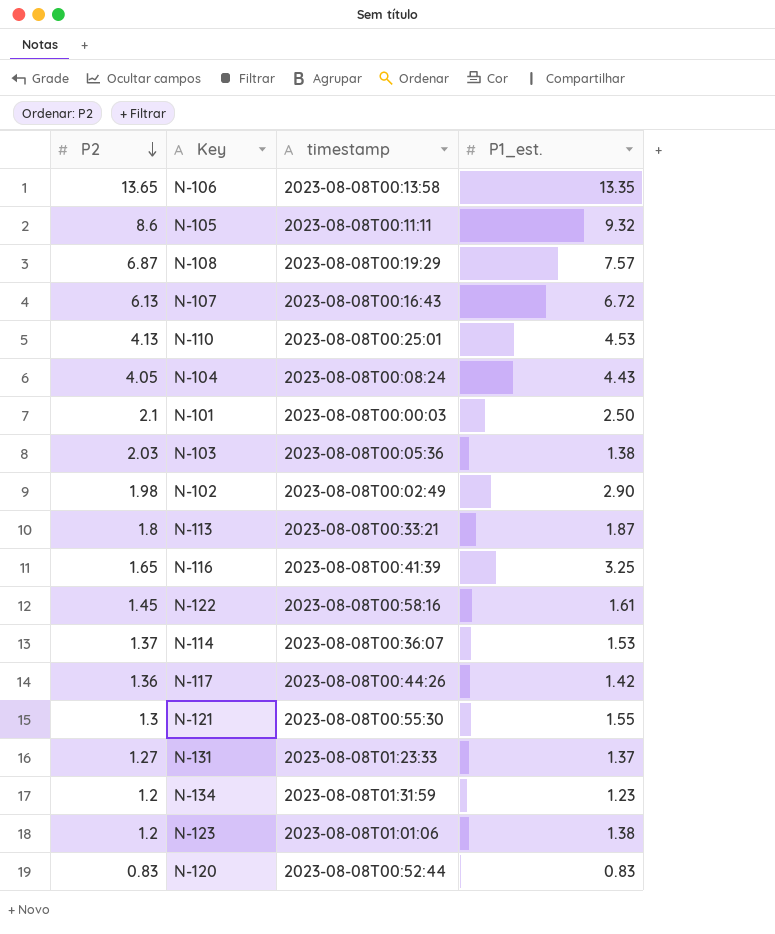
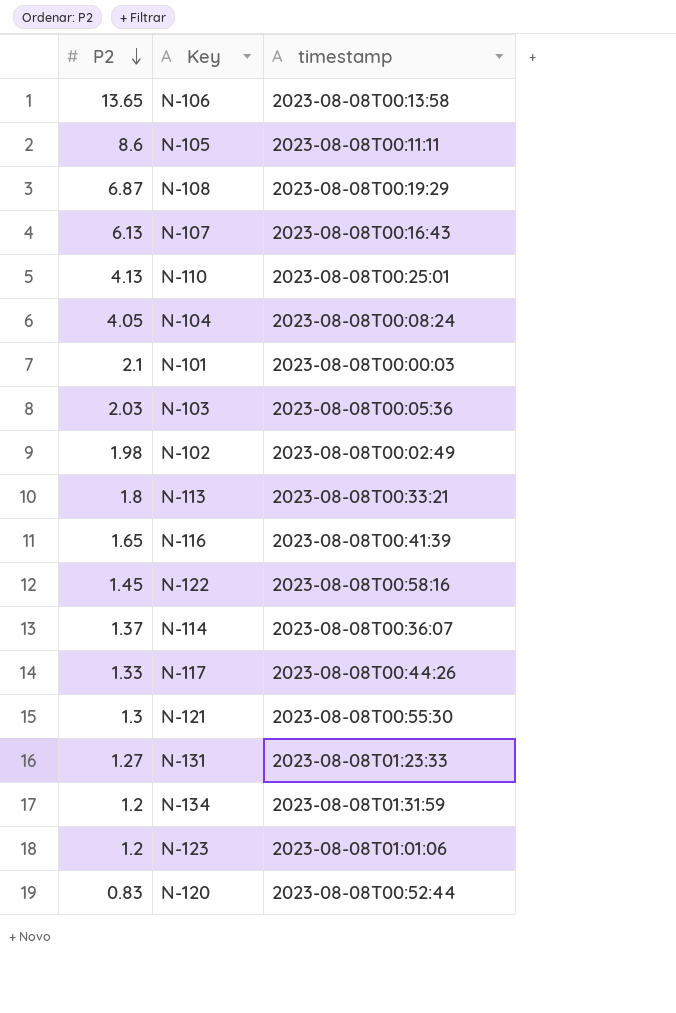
column P1_est. | position: 4 -> none
N-117 | P2: 1.36 -> 1.33

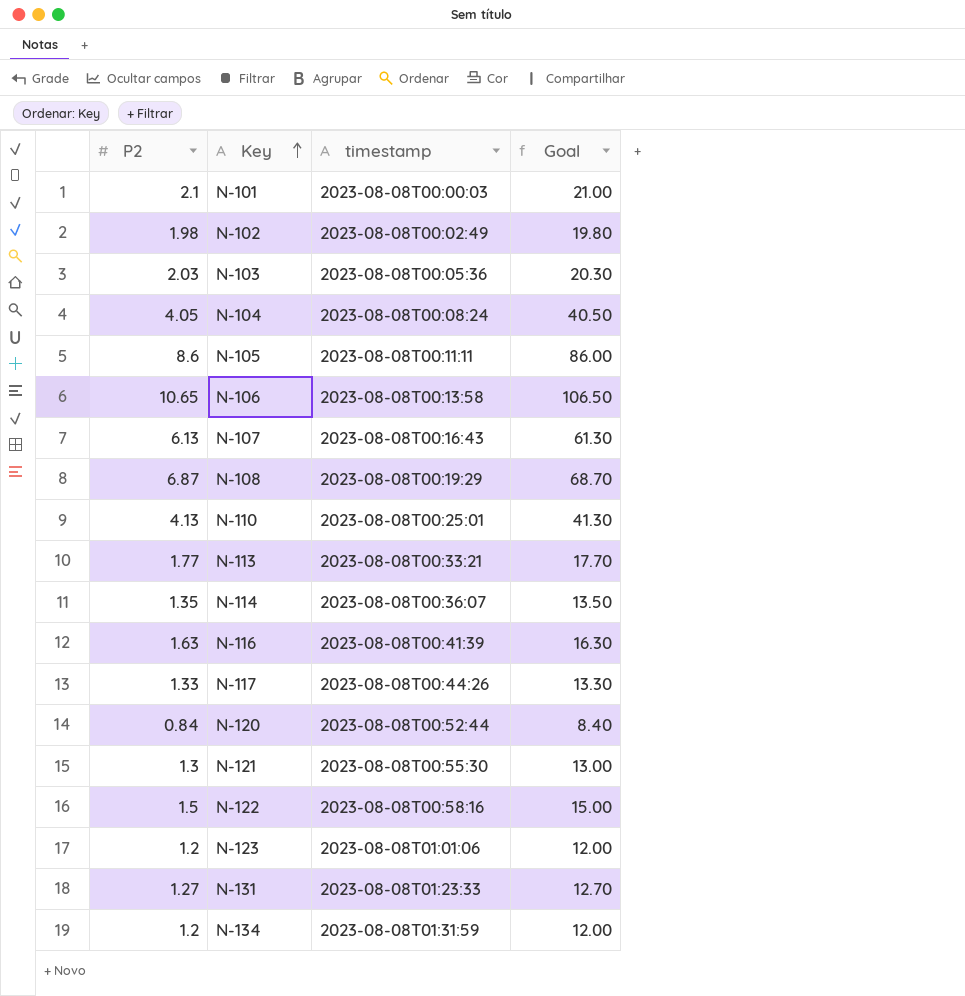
row order: P2 descending -> Key ascending
column Goal | formula: none -> [P2] * 10
N-106 | P2: 13.65 -> 10.65
N-113 | P2: 1.8 -> 1.77
N-114 | P2: 1.37 -> 1.35
N-116 | P2: 1.65 -> 1.63
N-120 | P2: 0.83 -> 0.84
N-122 | P2: 1.45 -> 1.5

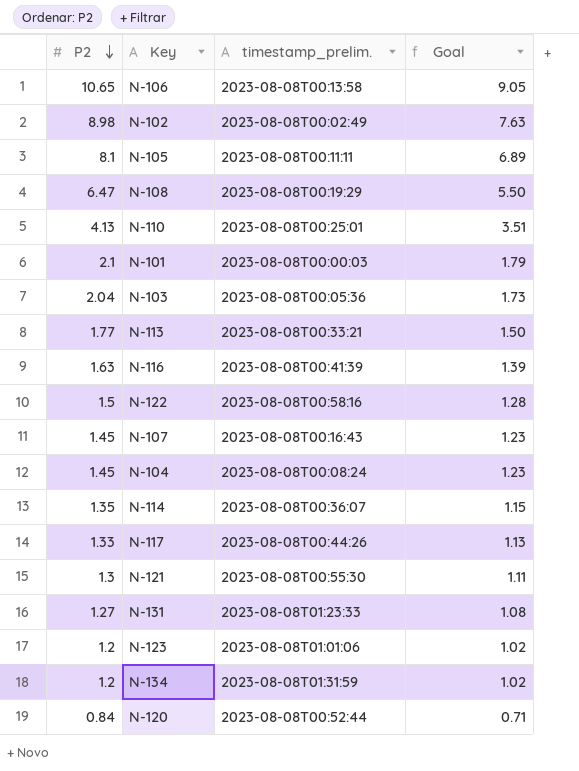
row order: Key ascending -> P2 descending
column name: timestamp -> timestamp_prelim.
column Goal | formula: [P2] * 10 -> [P2] * 0.85
N-102 | P2: 1.98 -> 8.98
N-105 | P2: 8.6 -> 8.1
N-108 | P2: 6.87 -> 6.47
N-103 | P2: 2.03 -> 2.04
N-107 | P2: 6.13 -> 1.45
N-104 | P2: 4.05 -> 1.45

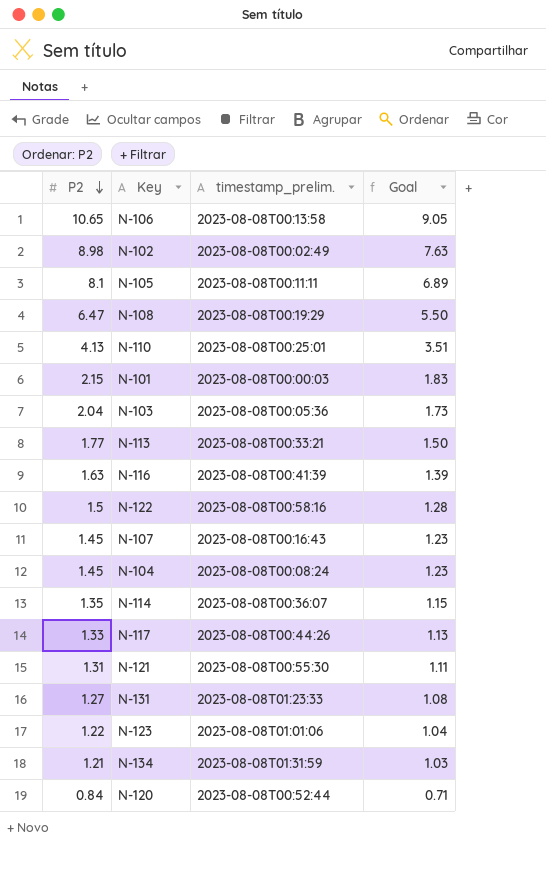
N-101 | P2: 2.1 -> 2.15
N-101 | Goal: 1.79 -> 1.83
N-121 | P2: 1.3 -> 1.31
N-123 | P2: 1.2 -> 1.22
N-123 | Goal: 1.02 -> 1.04
N-134 | P2: 1.2 -> 1.21
N-134 | Goal: 1.02 -> 1.03

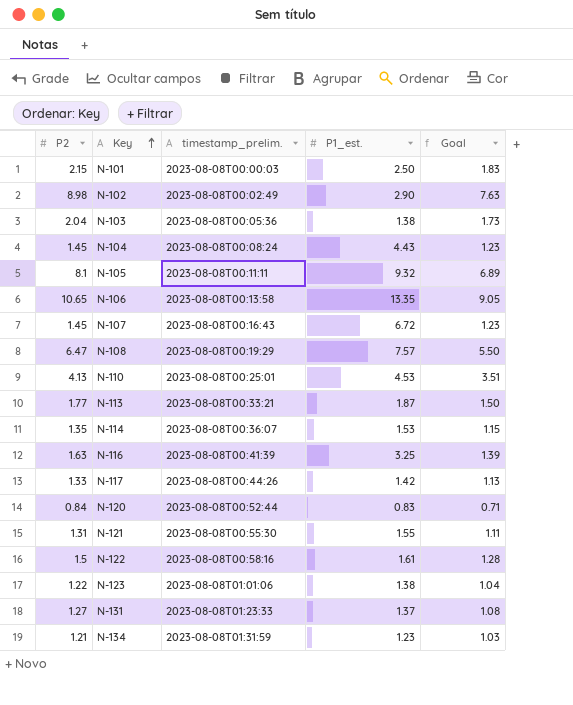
row order: P2 descending -> Key ascending
column P1_est. | position: none -> 4

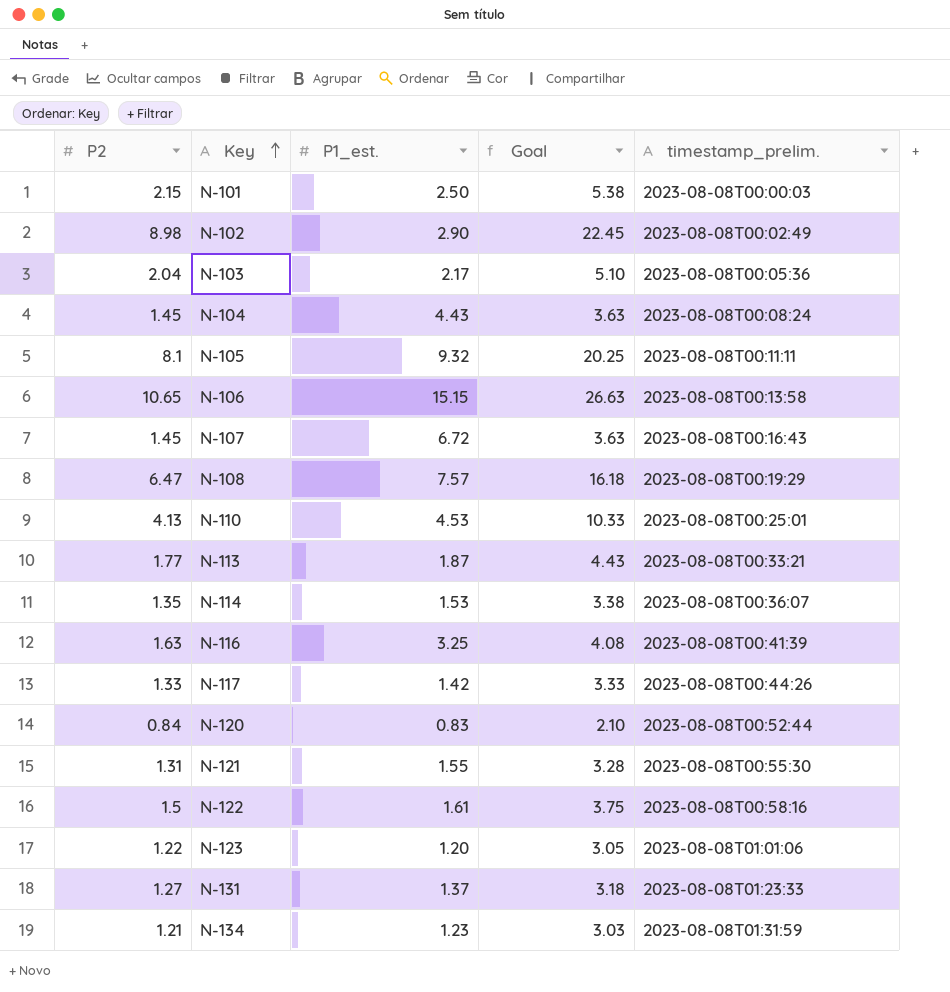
column Goal | formula: [P2] * 0.85 -> [P2] * 2.5
column timestamp_prelim. | position: 3 -> 5
N-103 | P1_est.: 1.38 -> 2.17
N-106 | P1_est.: 13.35 -> 15.15
N-123 | P1_est.: 1.38 -> 1.20

